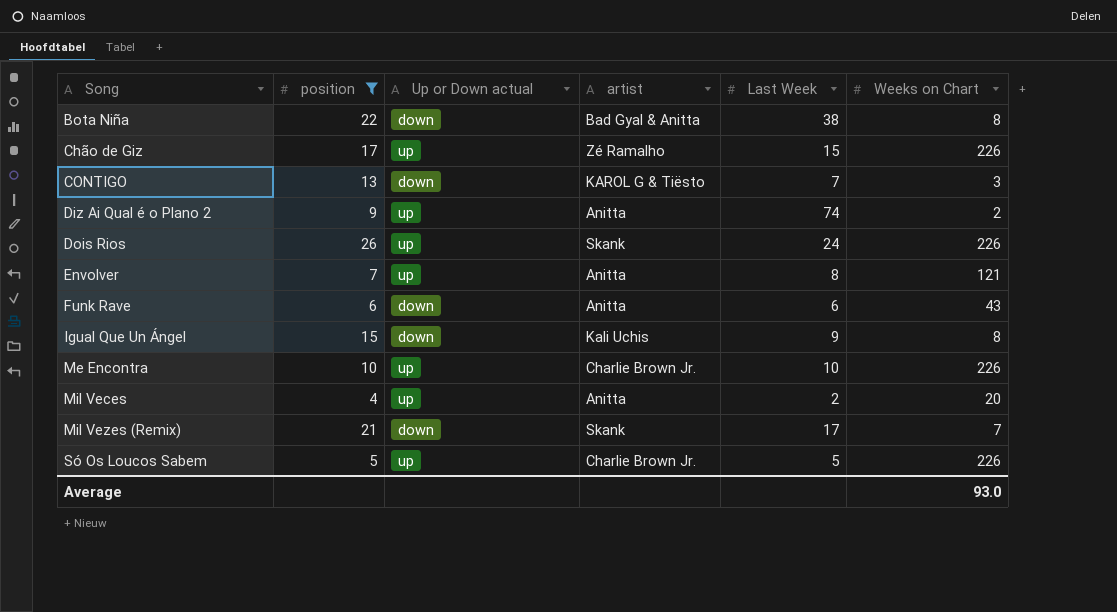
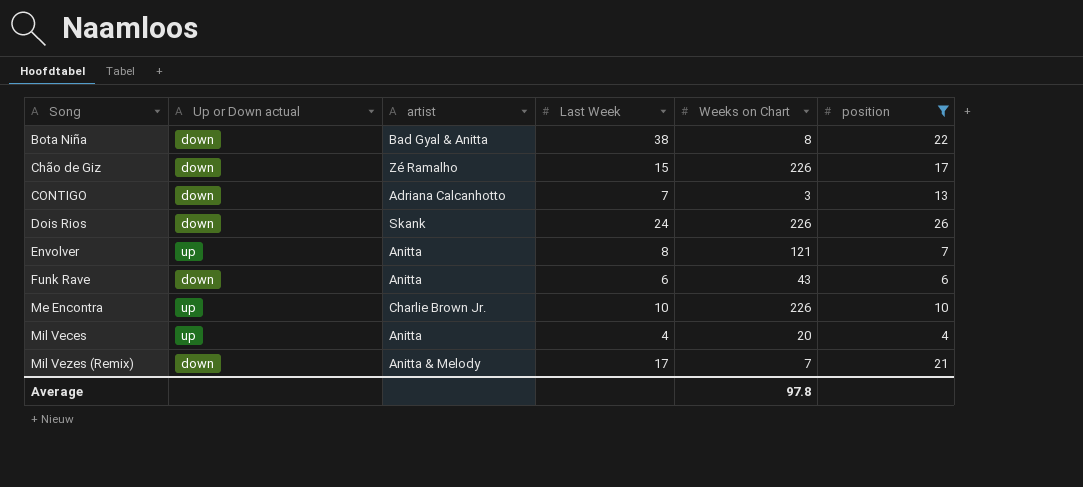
column position | position: 2 -> 6
row Diz Ai Qual é o Plano 2: 9 | up | Anitta | 74 | 2 -> none
row Igual Que Un Ángel: 15 | down | Kali Uchis | 9 | 8 -> none
row Só Os Loucos Sabem: 5 | up | Charlie Brown Jr. | 5 | 226 -> none
Chão de Giz | Up or Down actual: up -> down
CONTIGO | artist: KAROL G & Tiësto -> Adriana Calcanhotto
Dois Rios | Up or Down actual: up -> down
Mil Veces | Last Week: 2 -> 4
Mil Vezes (Remix) | artist: Skank -> Anitta & Melody
Average | Weeks on Chart: 93.0 -> 97.8

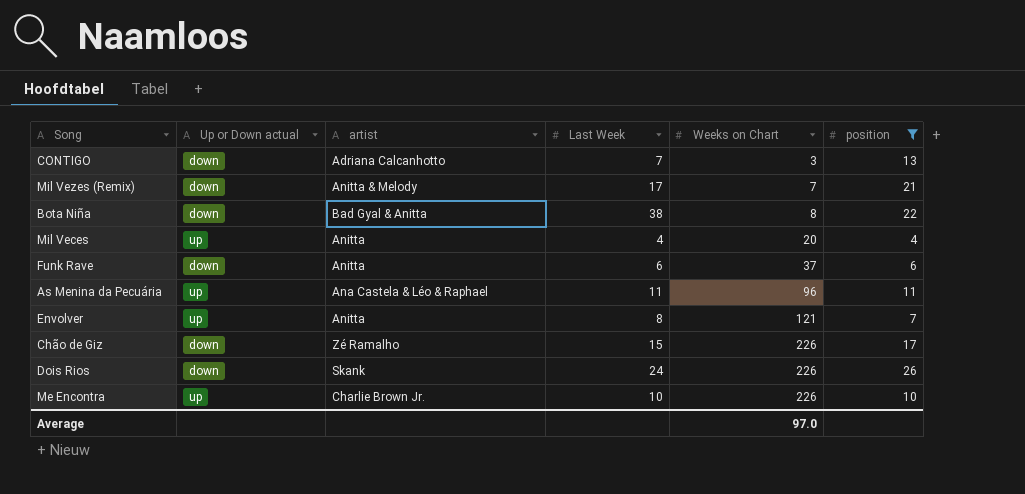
row order: Song ascending -> Weeks on Chart ascending
Funk Rave | Weeks on Chart: 43 -> 37
row As Menina da Pecuária: none -> up | Ana Castela & Léo & Raphael | 11 | 96 | 11
Average | Weeks on Chart: 97.8 -> 97.0

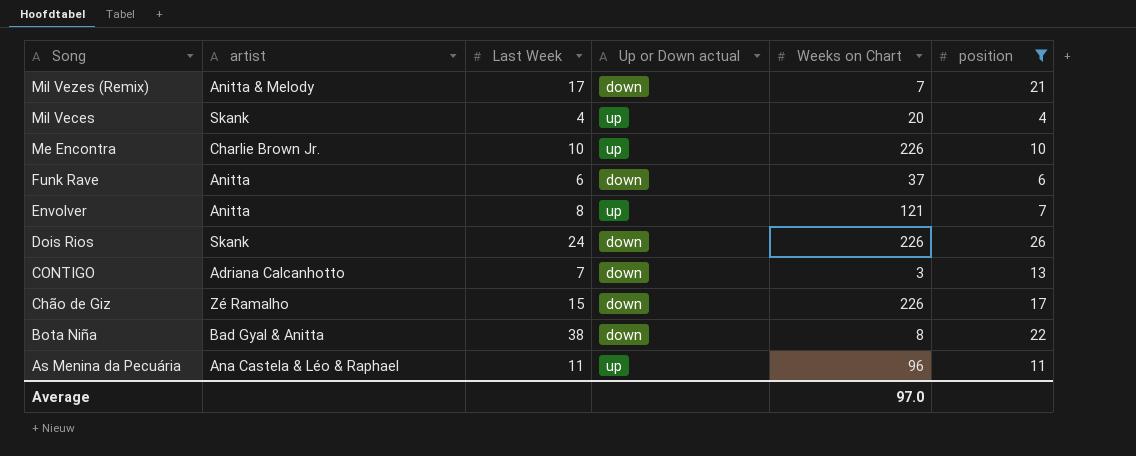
row order: Weeks on Chart ascending -> Song descending
column Up or Down actual | position: 2 -> 4
Mil Veces | artist: Anitta -> Skank

